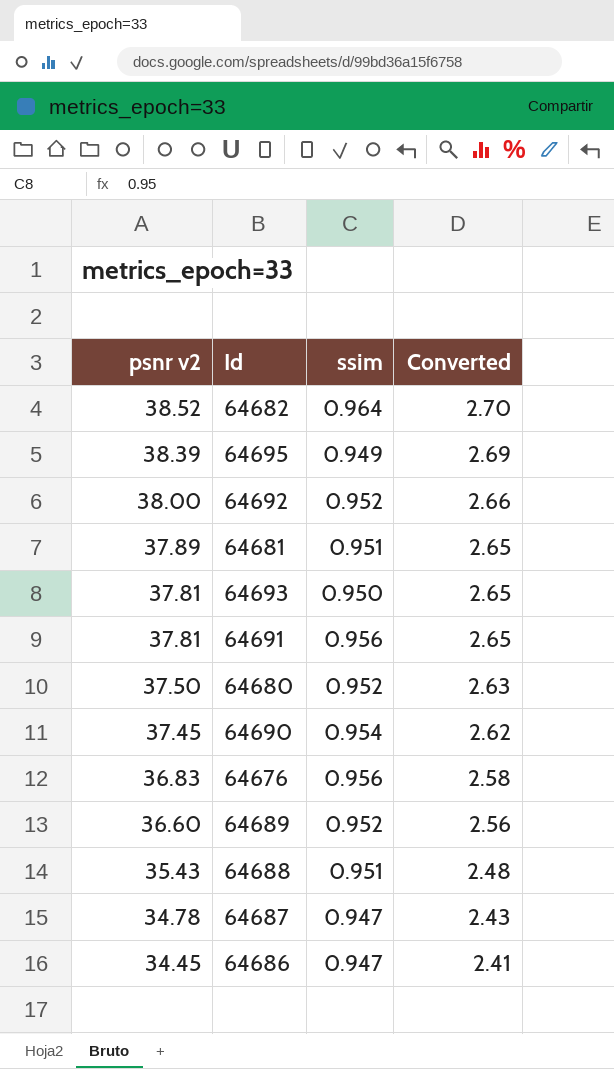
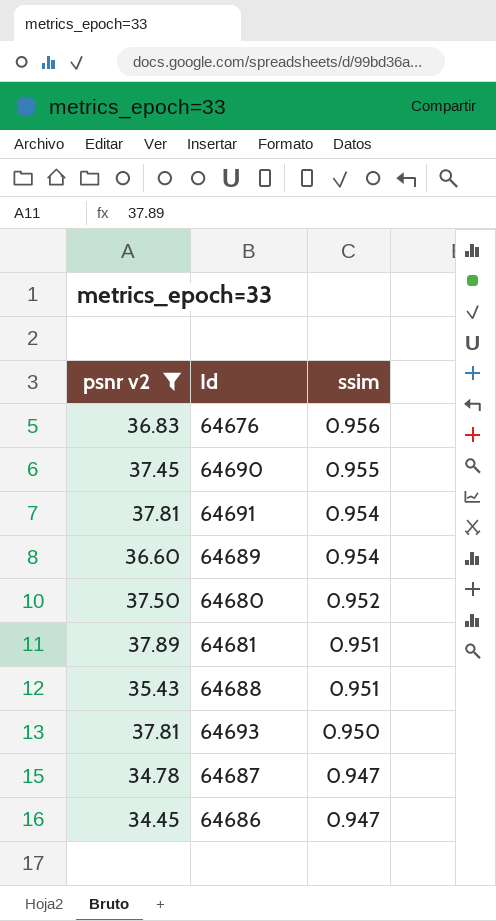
filter: none -> psnr v2 <= 37.89
row order: psnr v2 descending -> ssim descending
column Converted | formula: [psnr v2] * 0.07 -> none
64690 | ssim: 0.954 -> 0.955
64691 | ssim: 0.956 -> 0.954
64689 | ssim: 0.952 -> 0.954

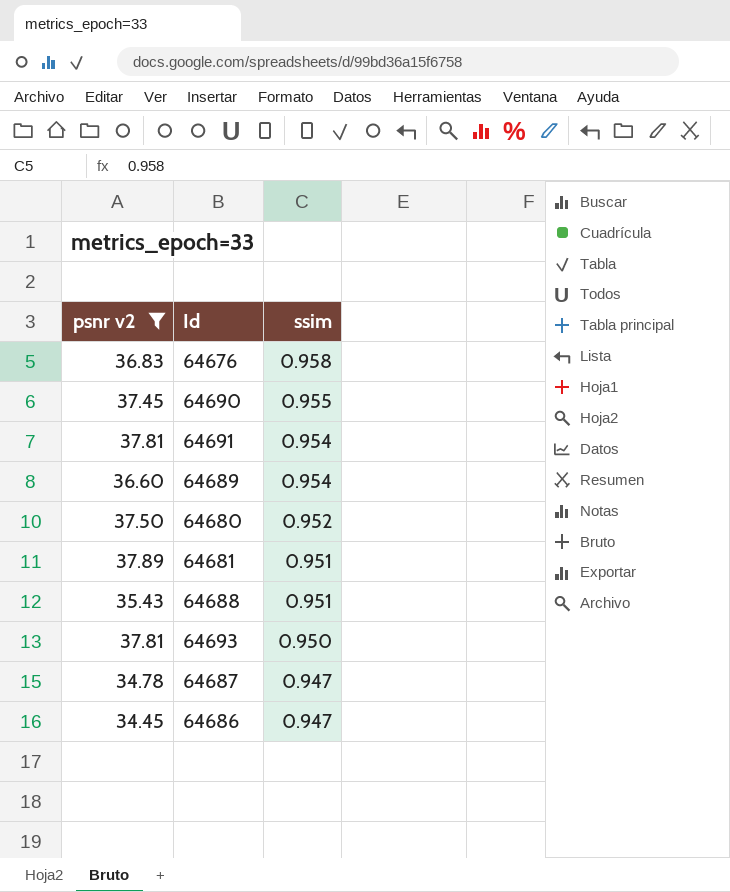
64676 | ssim: 0.956 -> 0.958

